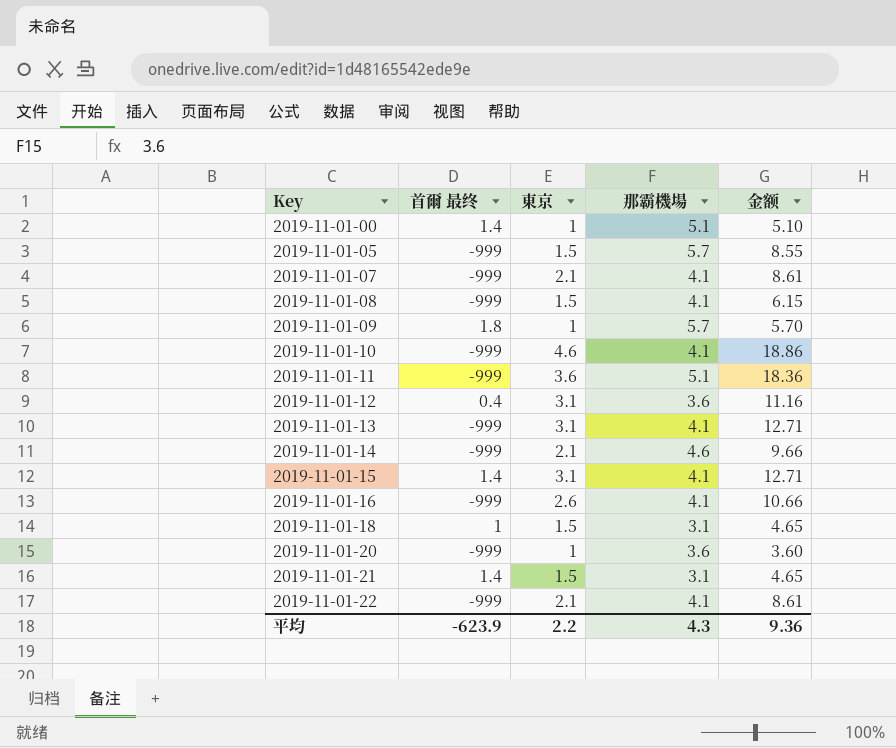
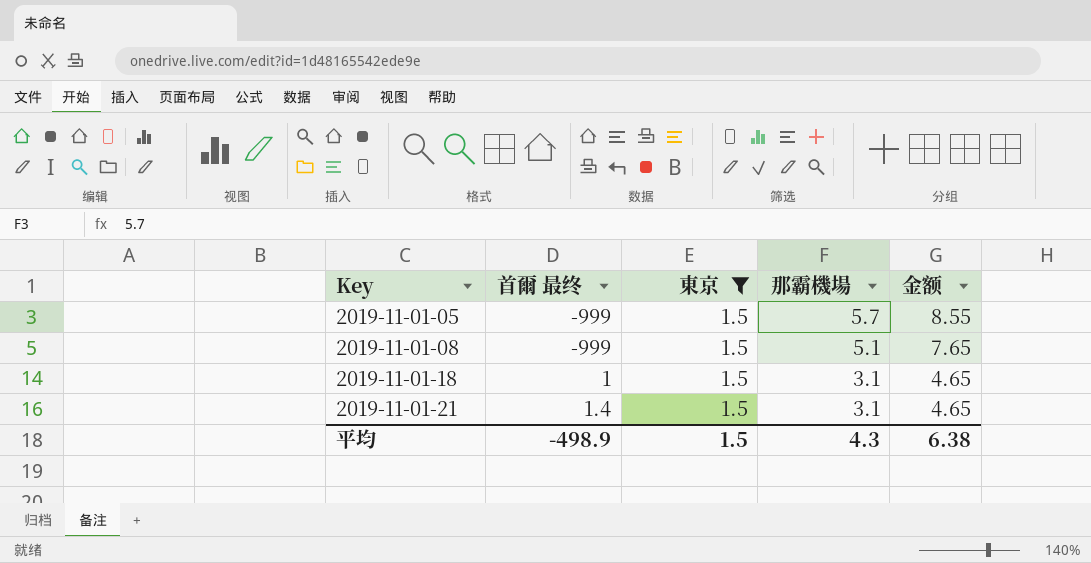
filter: none -> 東京 = 1.5
2019-11-01-08 | 那霸機場: 4.1 -> 5.1
2019-11-01-08 | 金额: 6.15 -> 7.65
平均 | 首爾 最终: -623.9 -> -498.9
平均 | 東京: 2.2 -> 1.5
平均 | 金额: 9.36 -> 6.38

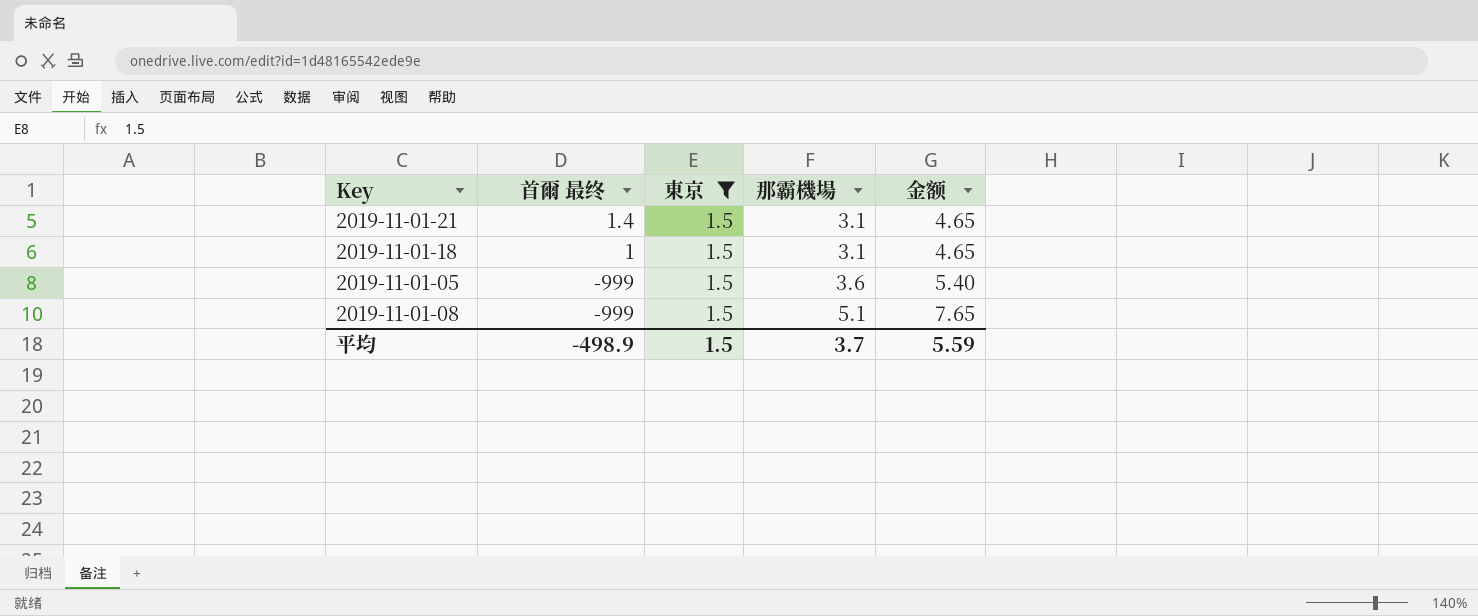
row order: Key ascending -> 首爾 最终 descending
2019-11-01-05 | 那霸機場: 5.7 -> 3.6
2019-11-01-05 | 金额: 8.55 -> 5.40
平均 | 那霸機場: 4.3 -> 3.7
平均 | 金额: 6.38 -> 5.59

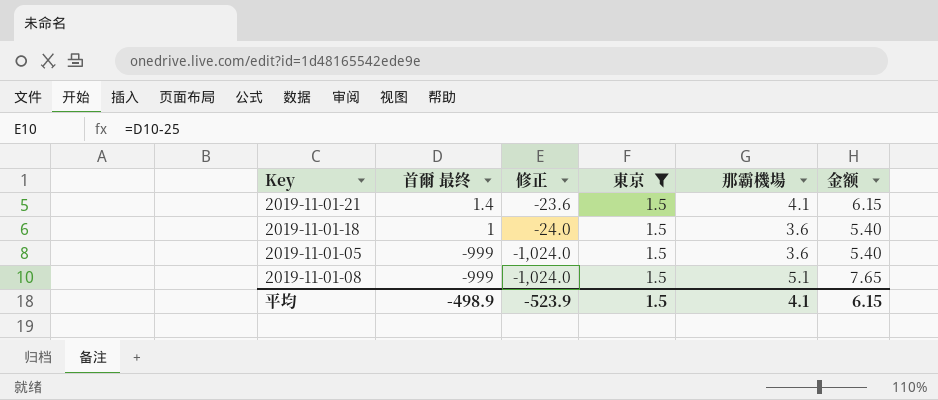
column 修正 | formula: none -> [首爾 最终] - 25
2019-11-01-21 | 那霸機場: 3.1 -> 4.1
2019-11-01-21 | 金额: 4.65 -> 6.15
2019-11-01-18 | 那霸機場: 3.1 -> 3.6
2019-11-01-18 | 金额: 4.65 -> 5.40
平均 | 那霸機場: 3.7 -> 4.1
平均 | 金额: 5.59 -> 6.15

